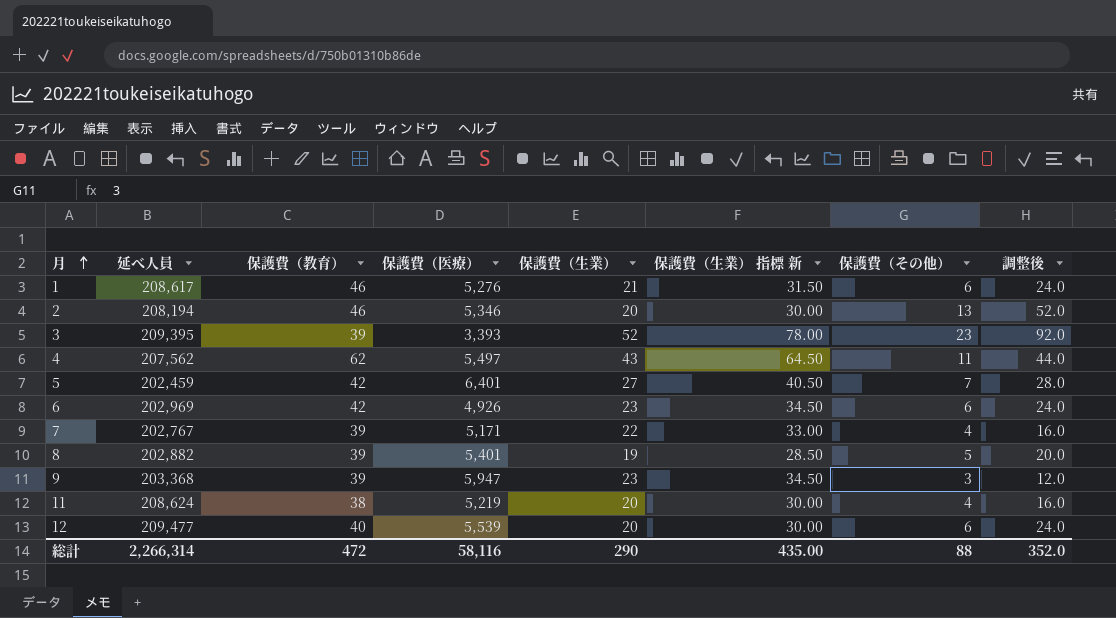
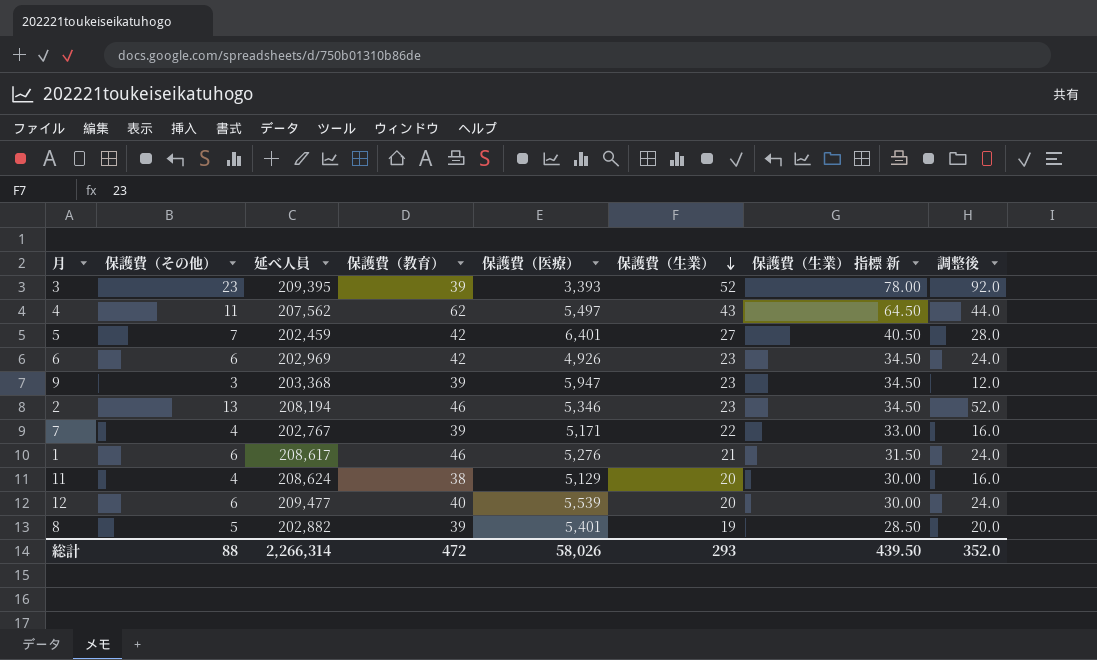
row order: 月 ascending -> 保護費（生業） descending
column 保護費（その他） | position: 7 -> 2
2 | 保護費（生業）: 20 -> 23
2 | 保護費（生業） 指標 新: 30.00 -> 34.50
11 | 保護費（医療）: 5,219 -> 5,129
総計 | 保護費（医療）: 58,116 -> 58,026
総計 | 保護費（生業）: 290 -> 293
総計 | 保護費（生業） 指標 新: 435.00 -> 439.50

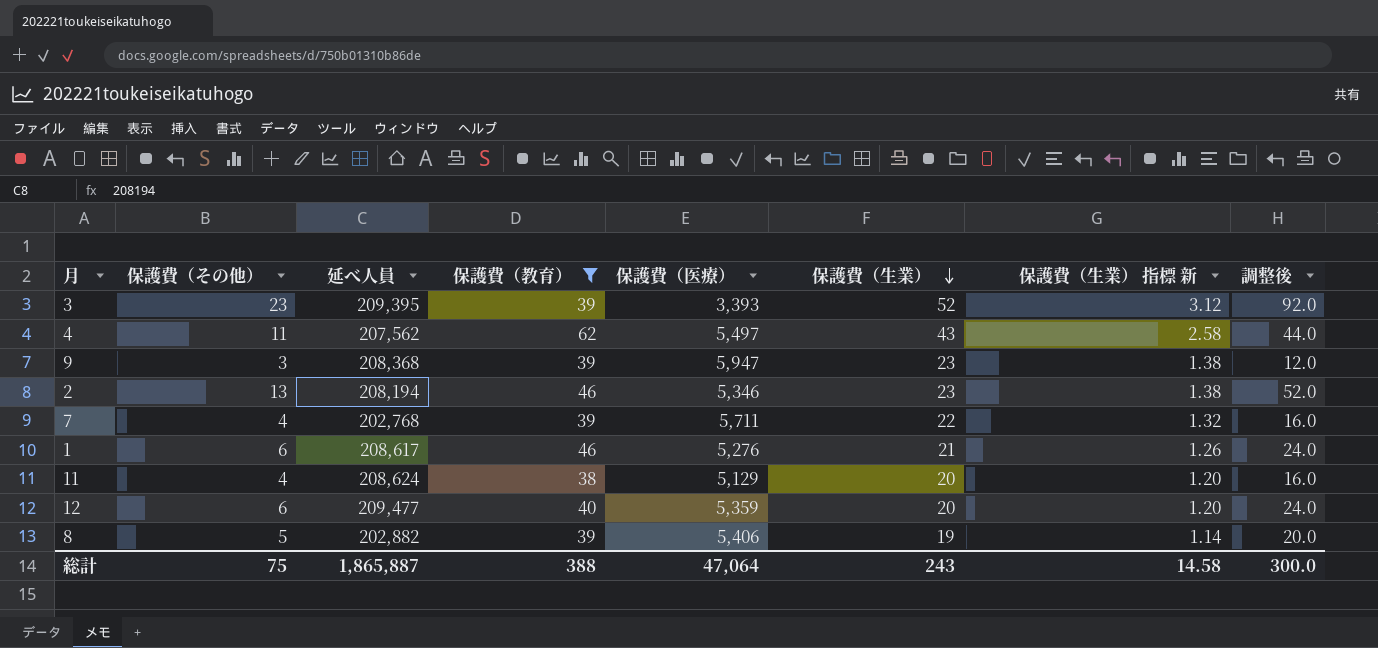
filter: none -> 保護費（教育） != 42
column 保護費（生業） 指標 新 | formula: [保護費（生業）] * 1.5 -> [保護費（生業）] * 0.06
9 | 延べ人員: 203,368 -> 208,368
7 | 延べ人員: 202,767 -> 202,768
7 | 保護費（医療）: 5,171 -> 5,711
12 | 保護費（医療）: 5,539 -> 5,359
8 | 保護費（医療）: 5,401 -> 5,406
総計 | 保護費（その他）: 88 -> 75
総計 | 延べ人員: 2,266,314 -> 1,865,887
総計 | 保護費（教育）: 472 -> 388
総計 | 保護費（医療）: 58,026 -> 47,064
総計 | 保護費（生業）: 293 -> 243
総計 | 保護費（生業） 指標 新: 439.50 -> 14.58
総計 | 調整後: 352.0 -> 300.0

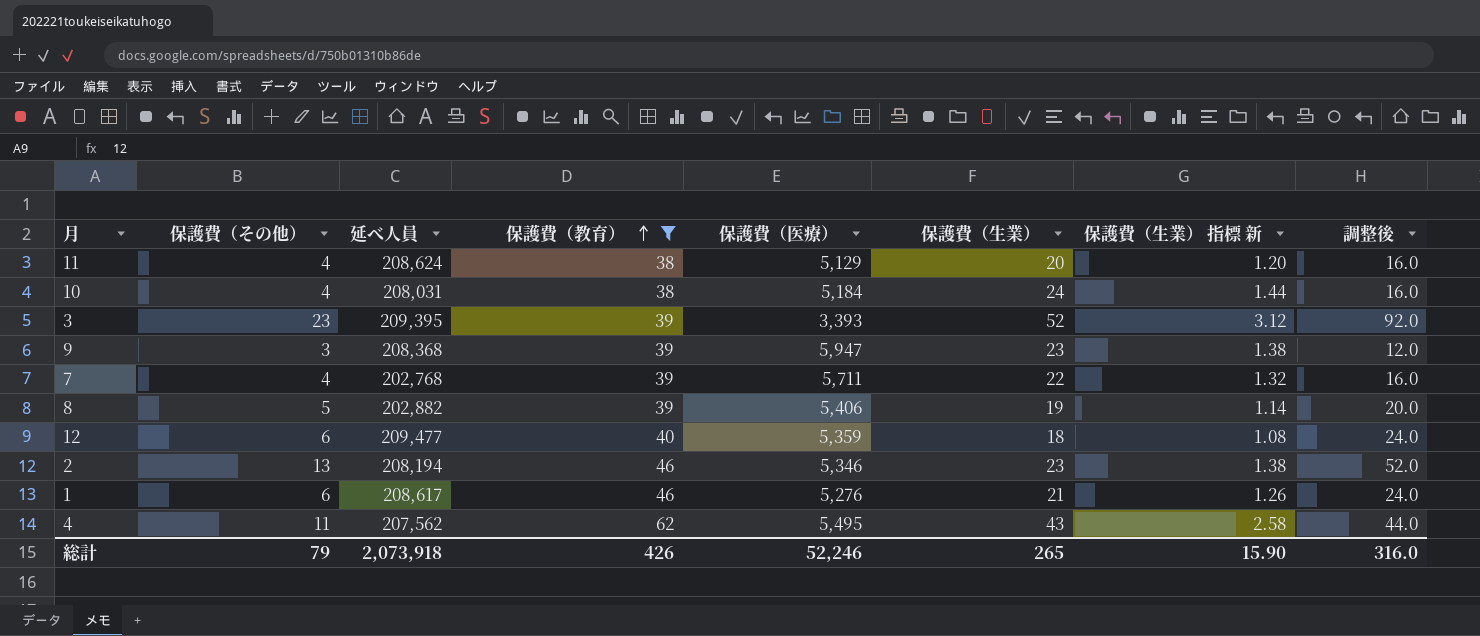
row order: 保護費（生業） descending -> 保護費（教育） ascending
row 10: none -> 4 | 208,031 | 38 | 5,184 | 24 | 1.44 | 16.0
12 | 保護費（生業）: 20 -> 18
12 | 保護費（生業） 指標 新: 1.20 -> 1.08
4 | 保護費（医療）: 5,497 -> 5,495
総計 | 保護費（その他）: 75 -> 79
総計 | 延べ人員: 1,865,887 -> 2,073,918
総計 | 保護費（教育）: 388 -> 426
総計 | 保護費（医療）: 47,064 -> 52,246
総計 | 保護費（生業）: 243 -> 265
総計 | 保護費（生業） 指標 新: 14.58 -> 15.90
総計 | 調整後: 300.0 -> 316.0

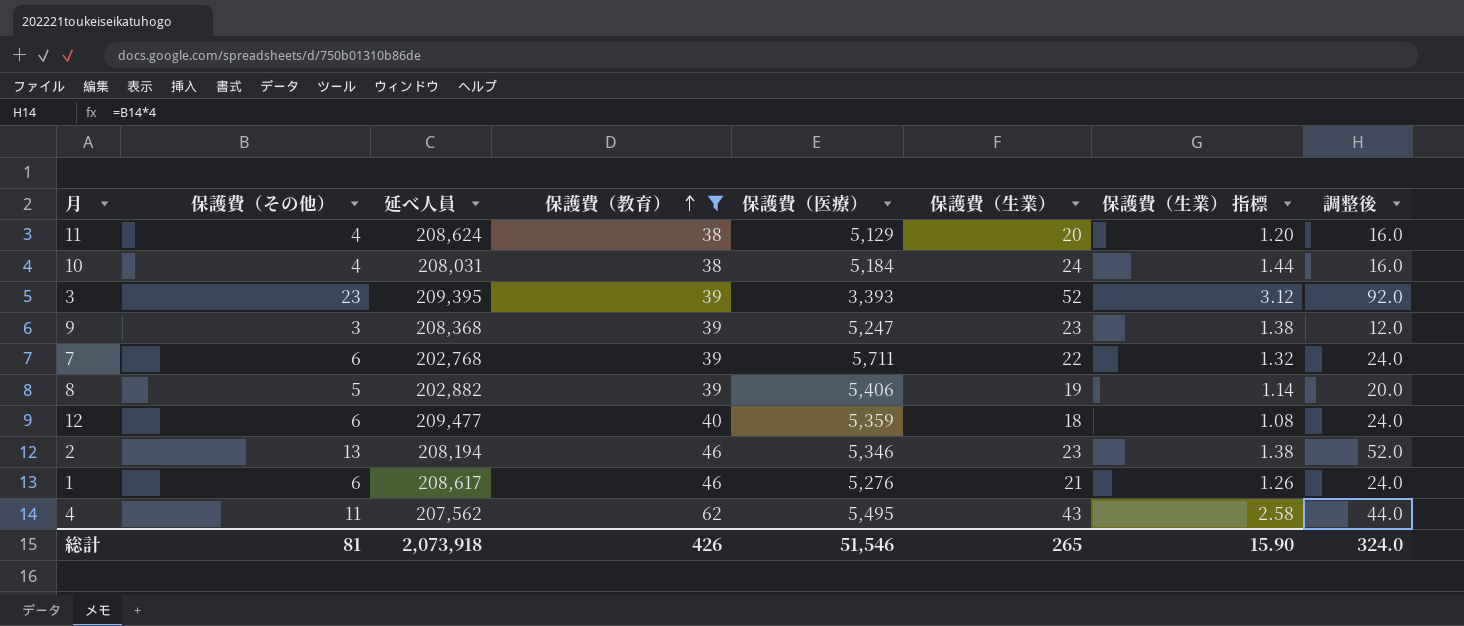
column name: 保護費（生業） 指標 新 -> 保護費（生業） 指標
9 | 保護費（医療）: 5,947 -> 5,247
7 | 保護費（その他）: 4 -> 6
7 | 調整後: 16.0 -> 24.0
総計 | 保護費（その他）: 79 -> 81
総計 | 保護費（医療）: 52,246 -> 51,546
総計 | 調整後: 316.0 -> 324.0

